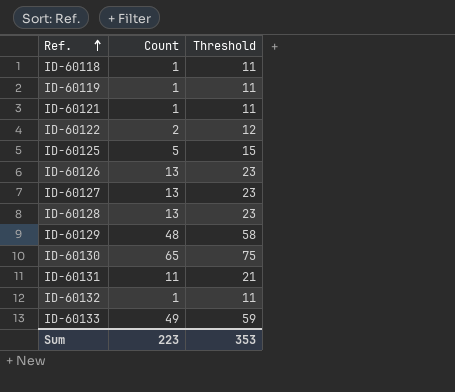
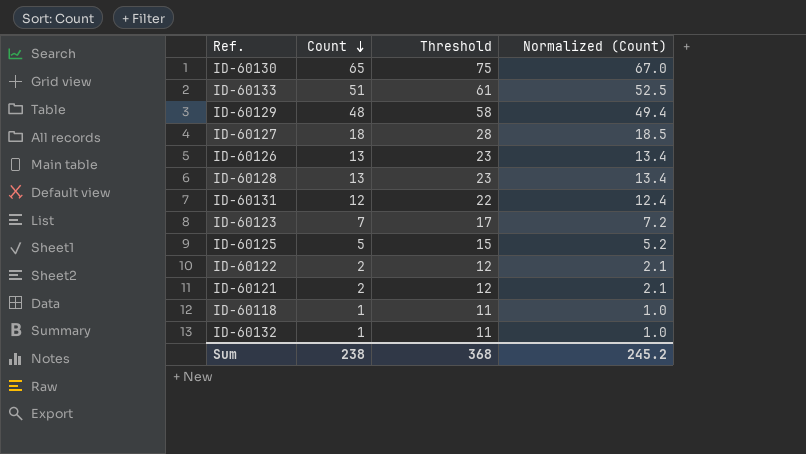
row order: Ref. ascending -> Count descending
column Normalized (Count) | formula: none -> [Count] * 1.03
row ID-60119: 1 | 11 -> none
ID-60133 | Count: 49 -> 51
ID-60133 | Threshold: 59 -> 61
ID-60127 | Count: 13 -> 18
ID-60127 | Threshold: 23 -> 28
ID-60131 | Count: 11 -> 12
ID-60131 | Threshold: 21 -> 22
row ID-60123: none -> 7 | 17 | 7.2
ID-60121 | Count: 1 -> 2
ID-60121 | Threshold: 11 -> 12
Sum | Count: 223 -> 238
Sum | Threshold: 353 -> 368

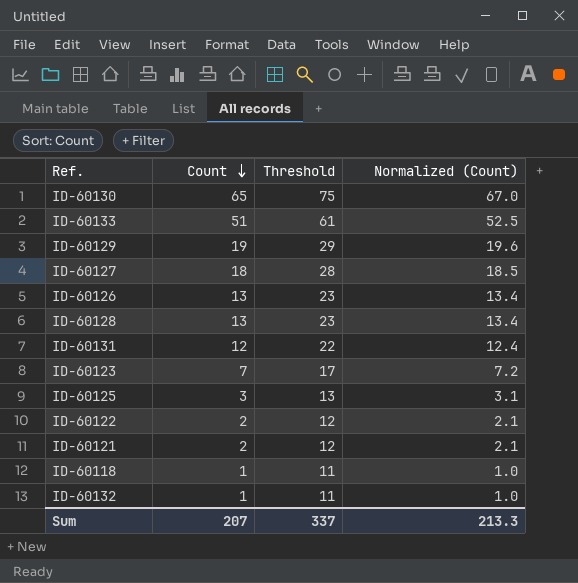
ID-60129 | Count: 48 -> 19
ID-60129 | Threshold: 58 -> 29
ID-60129 | Normalized (Count): 49.4 -> 19.6
ID-60125 | Count: 5 -> 3
ID-60125 | Threshold: 15 -> 13
ID-60125 | Normalized (Count): 5.2 -> 3.1
Sum | Count: 238 -> 207
Sum | Threshold: 368 -> 337
Sum | Normalized (Count): 245.2 -> 213.3

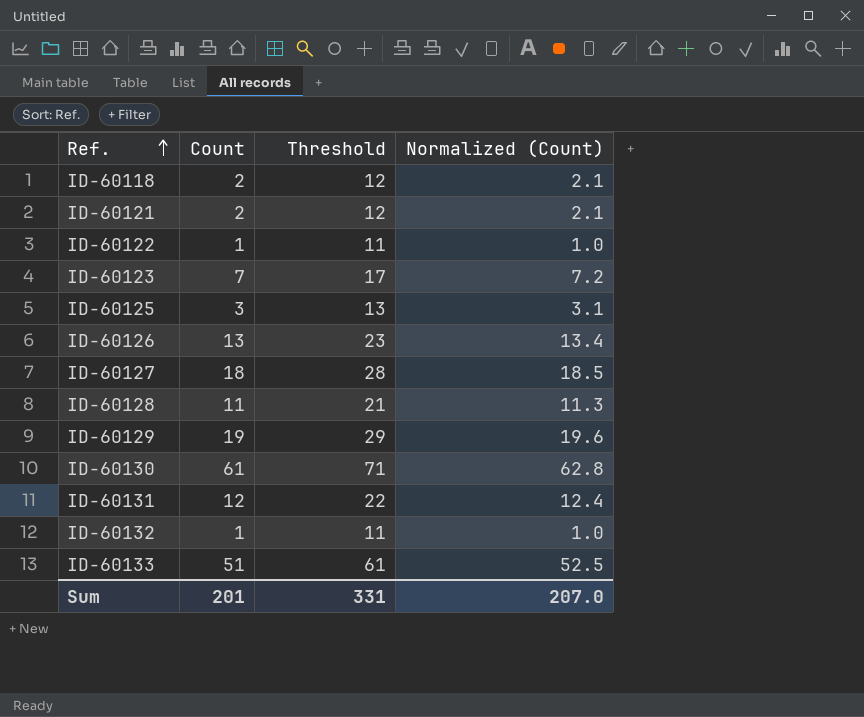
row order: Count descending -> Ref. ascending
ID-60118 | Count: 1 -> 2
ID-60118 | Threshold: 11 -> 12
ID-60118 | Normalized (Count): 1.0 -> 2.1
ID-60122 | Count: 2 -> 1
ID-60122 | Threshold: 12 -> 11
ID-60122 | Normalized (Count): 2.1 -> 1.0
ID-60128 | Count: 13 -> 11
ID-60128 | Threshold: 23 -> 21
ID-60128 | Normalized (Count): 13.4 -> 11.3
ID-60130 | Count: 65 -> 61
ID-60130 | Threshold: 75 -> 71
ID-60130 | Normalized (Count): 67.0 -> 62.8
Sum | Count: 207 -> 201
Sum | Threshold: 337 -> 331
Sum | Normalized (Count): 213.3 -> 207.0

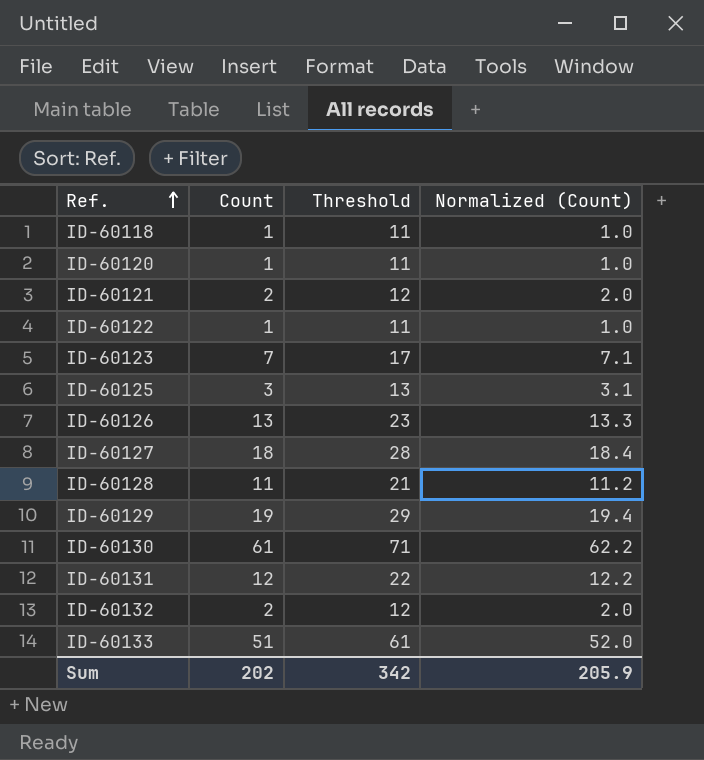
column Normalized (Count) | formula: [Count] * 1.03 -> [Count] * 1.02
ID-60118 | Count: 2 -> 1
ID-60118 | Threshold: 12 -> 11
row ID-60120: none -> 1 | 11 | 1.0
ID-60132 | Count: 1 -> 2
ID-60132 | Threshold: 11 -> 12
Sum | Count: 201 -> 202
Sum | Threshold: 331 -> 342
Sum | Normalized (Count): 207.0 -> 205.9

